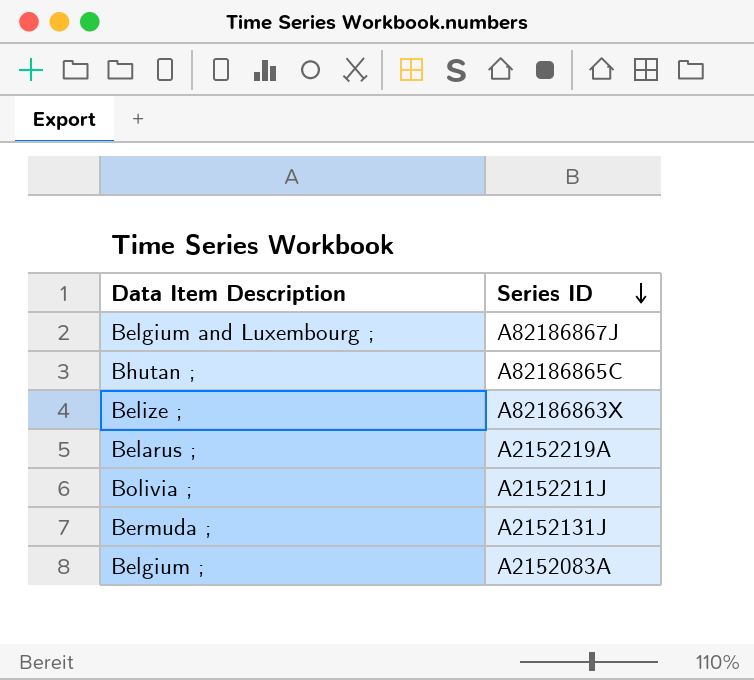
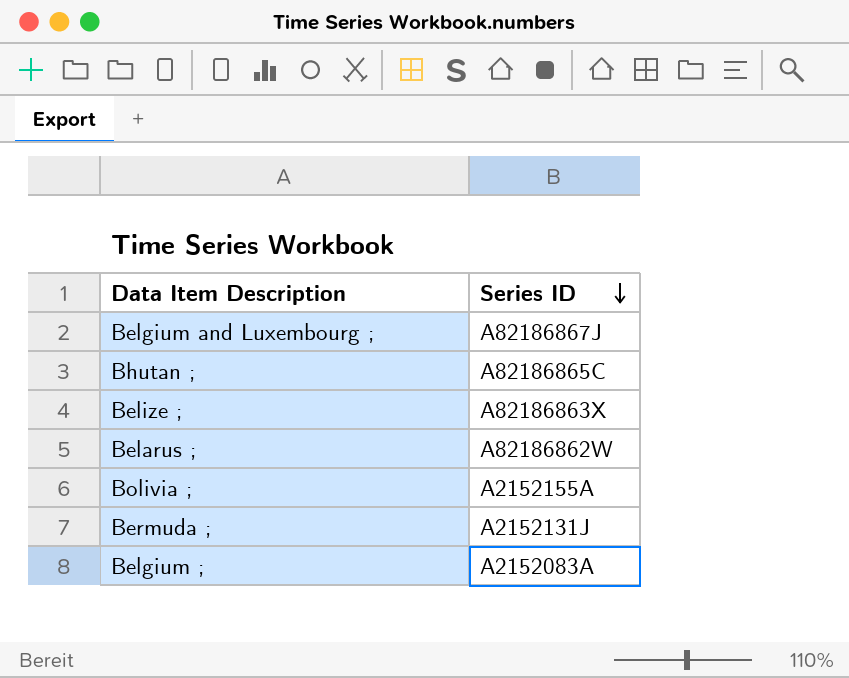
Belarus ; | Series ID: A2152219A -> A82186862W
Bolivia ; | Series ID: A2152211J -> A2152155A

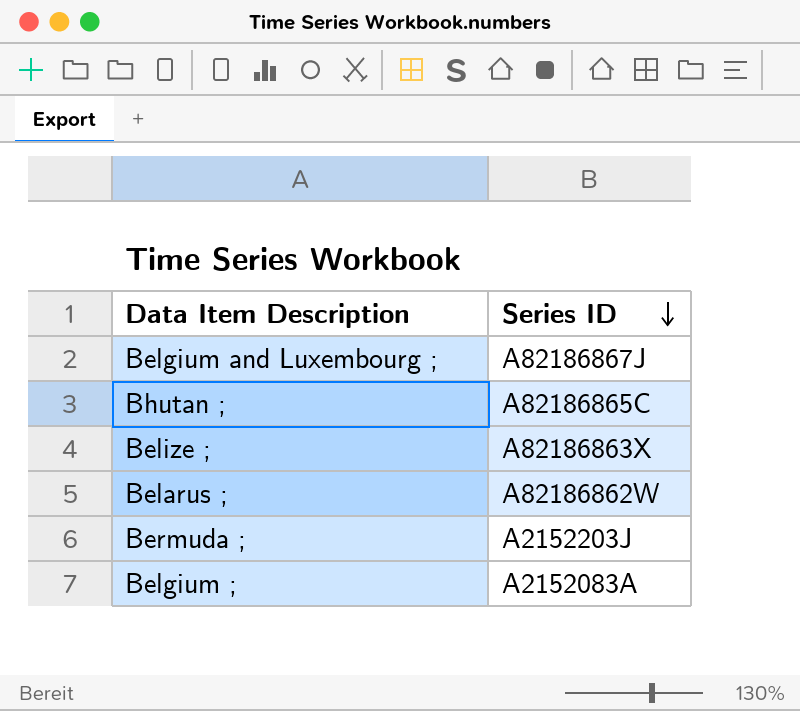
row Bolivia ;: A2152155A -> none
Bermuda ; | Series ID: A2152131J -> A2152203J

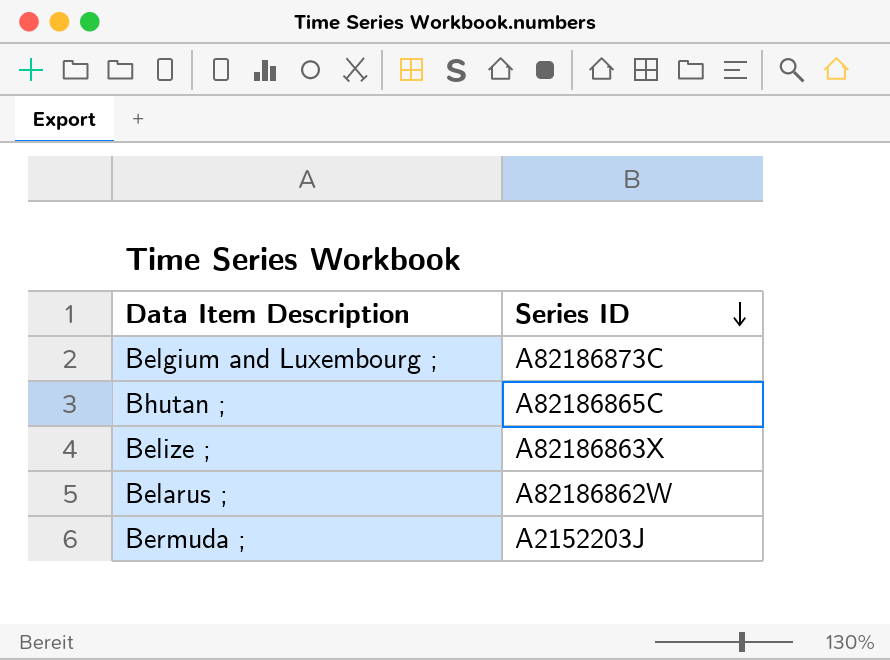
row Belgium ;: A2152083A -> none
Belgium and Luxembourg ; | Series ID: A82186867J -> A82186873C

